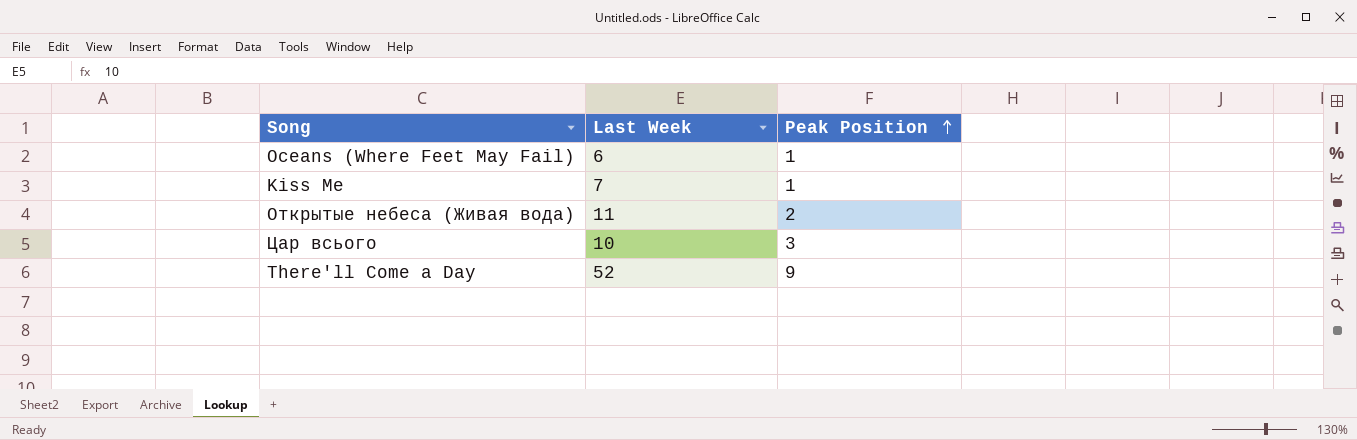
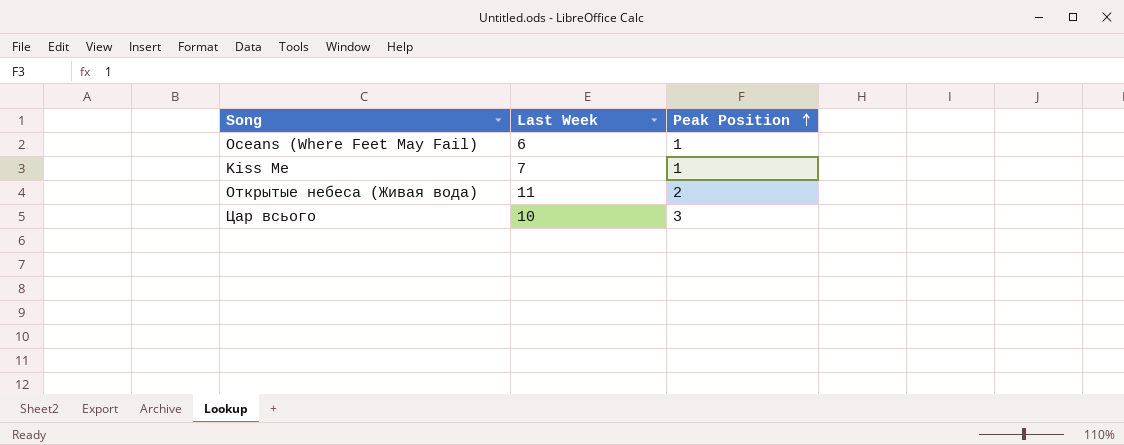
row There'll Come a Day: 52 | 9 -> none

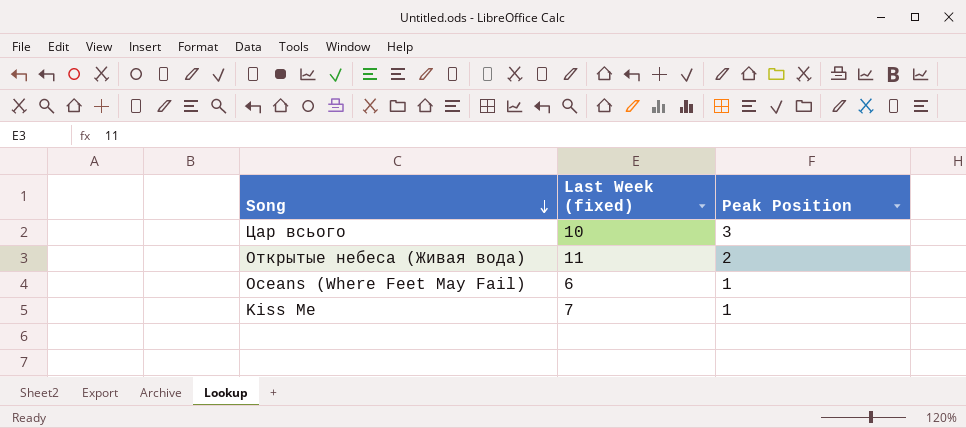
row order: Peak Position ascending -> Song descending
column name: Last Week -> Last Week (fixed)

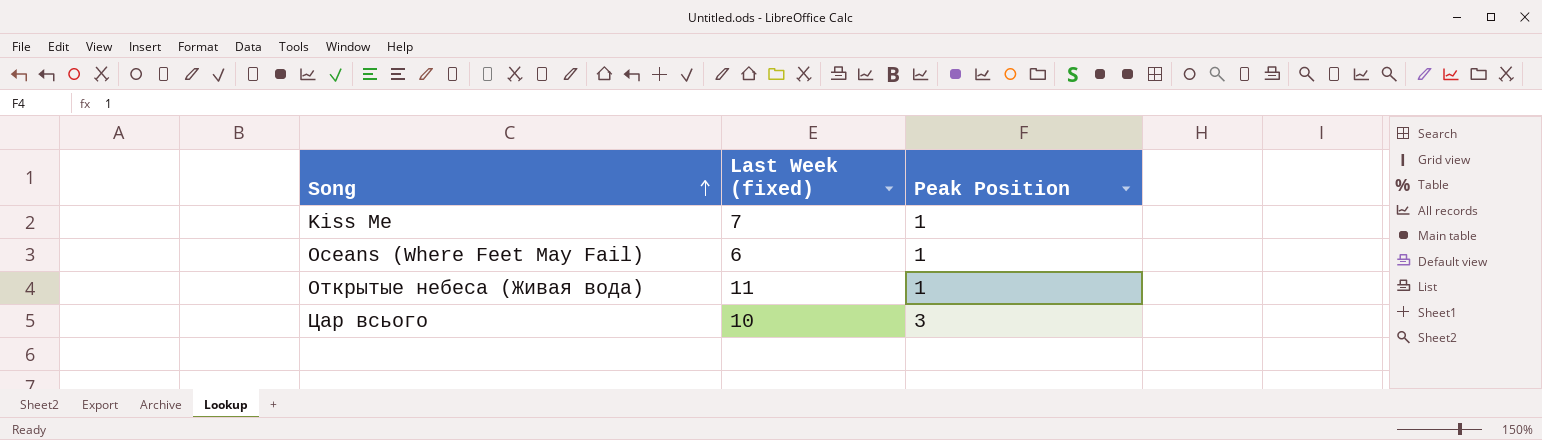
row order: Song descending -> Song ascending
Открытые небеса (Живая вода) | Peak Position: 2 -> 1

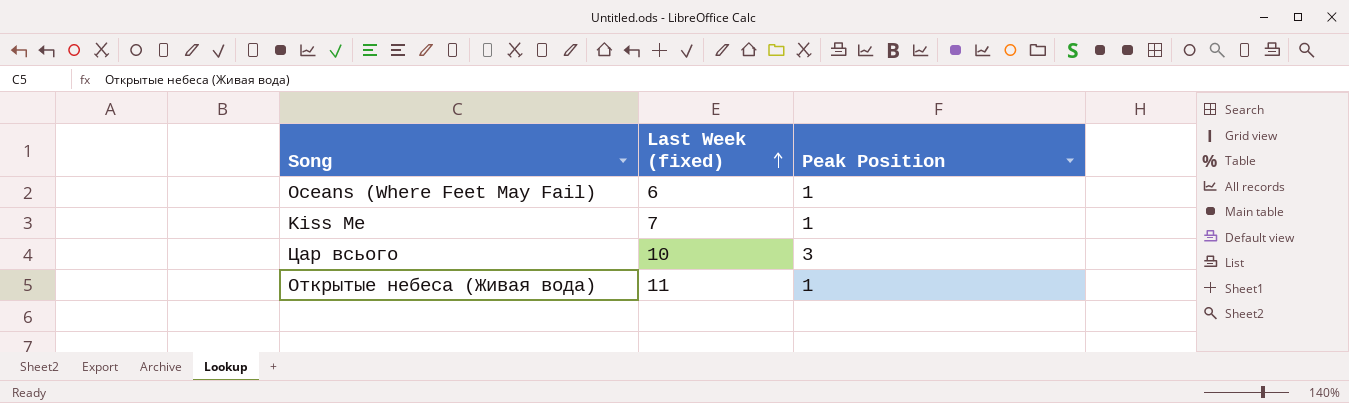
row order: Song ascending -> Last Week (fixed) ascending

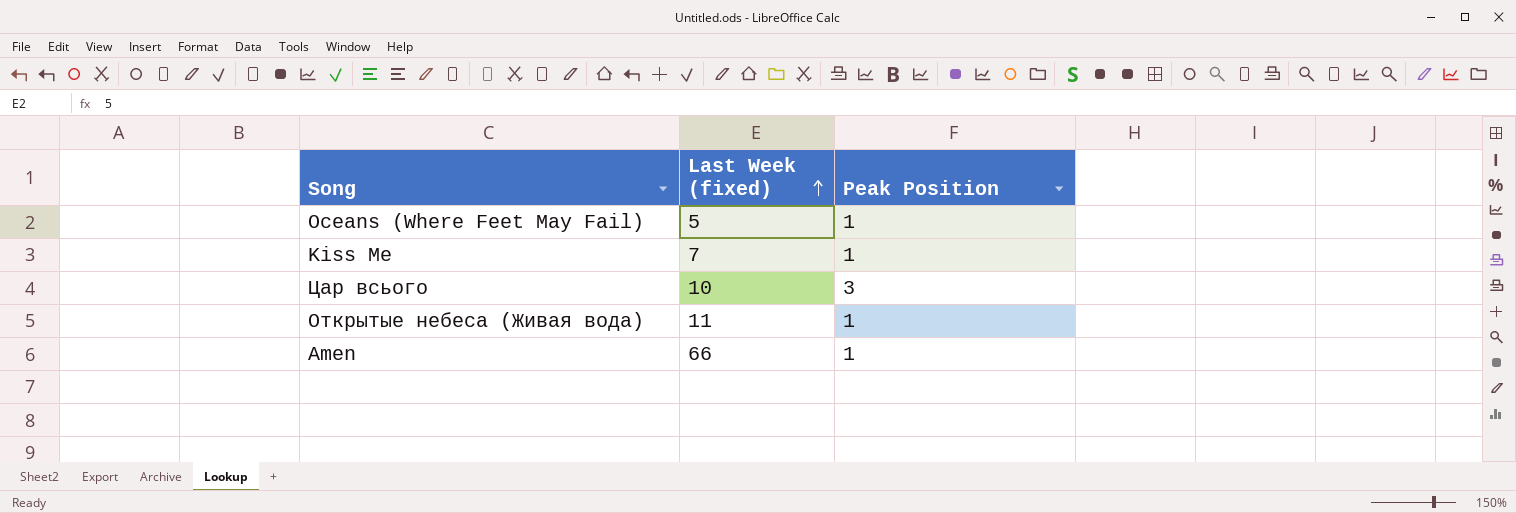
Oceans (Where Feet May Fail) | Last Week (fixed): 6 -> 5
row Amen: none -> 66 | 1

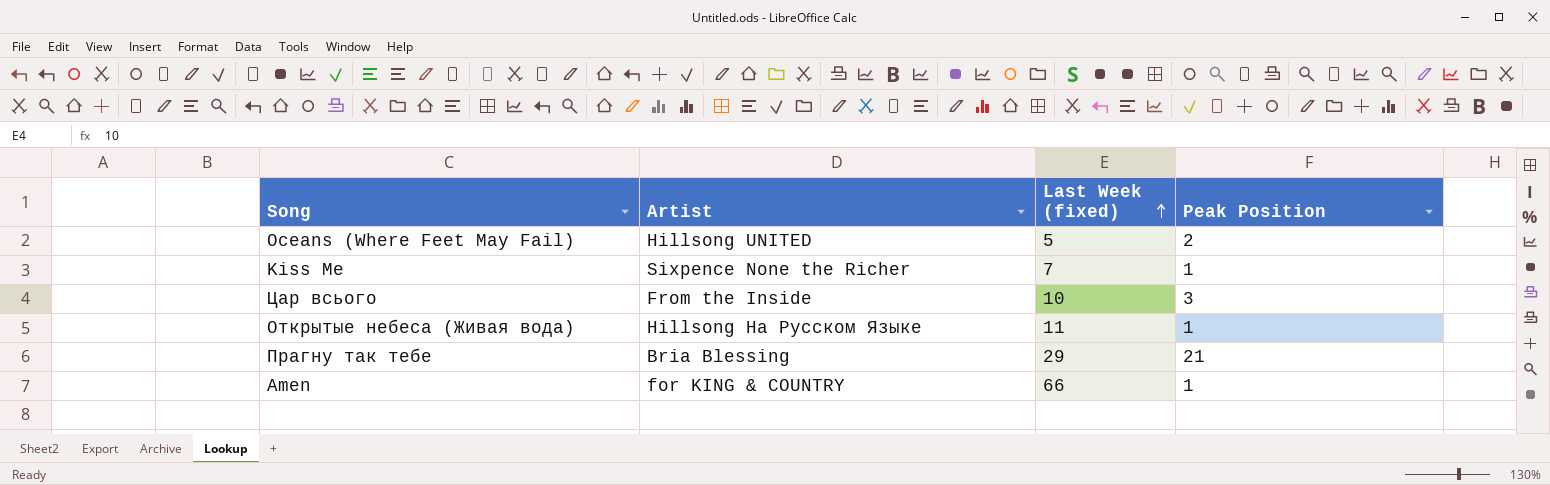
column Artist | position: none -> 2
Oceans (Where Feet May Fail) | Peak Position: 1 -> 2
row Прагну так тебе: none -> Bria Blessing | 29 | 21

